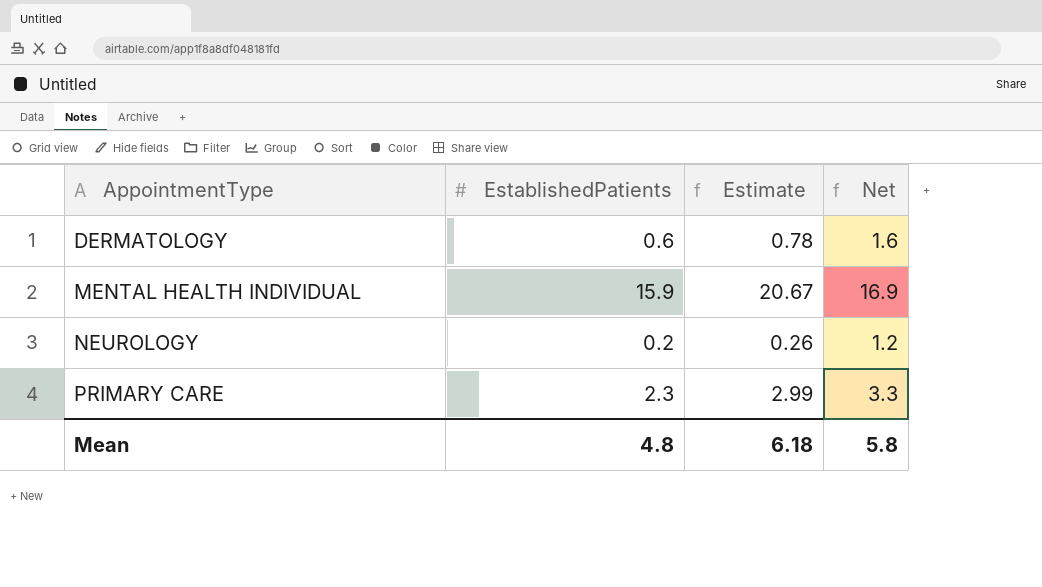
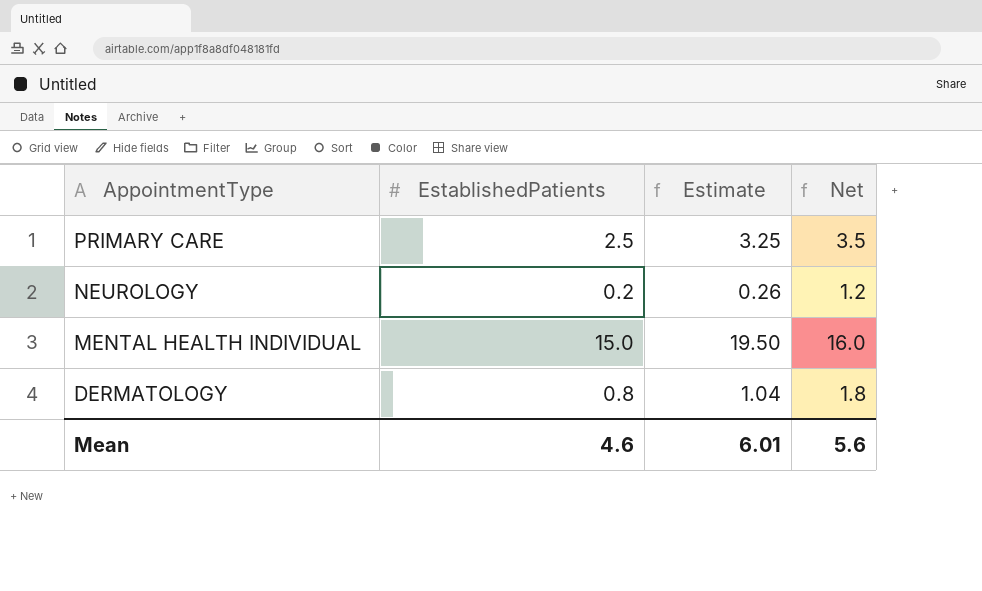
row order: AppointmentType ascending -> AppointmentType descending
PRIMARY CARE | EstablishedPatients: 2.3 -> 2.5
PRIMARY CARE | Estimate: 2.99 -> 3.25
PRIMARY CARE | Net: 3.3 -> 3.5
MENTAL HEALTH INDIVIDUAL | EstablishedPatients: 15.9 -> 15.0
MENTAL HEALTH INDIVIDUAL | Estimate: 20.67 -> 19.50
MENTAL HEALTH INDIVIDUAL | Net: 16.9 -> 16.0
DERMATOLOGY | EstablishedPatients: 0.6 -> 0.8
DERMATOLOGY | Estimate: 0.78 -> 1.04
DERMATOLOGY | Net: 1.6 -> 1.8
Mean | EstablishedPatients: 4.8 -> 4.6
Mean | Estimate: 6.18 -> 6.01
Mean | Net: 5.8 -> 5.6

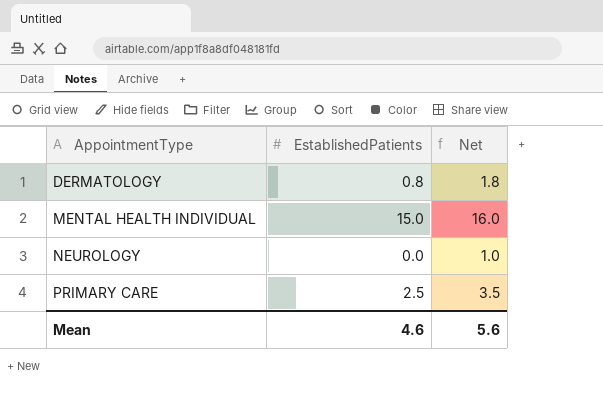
row order: AppointmentType descending -> AppointmentType ascending
column Estimate | formula: [EstablishedPatients] * 1.3 -> none
NEUROLOGY | EstablishedPatients: 0.2 -> 0.0
NEUROLOGY | Net: 1.2 -> 1.0

